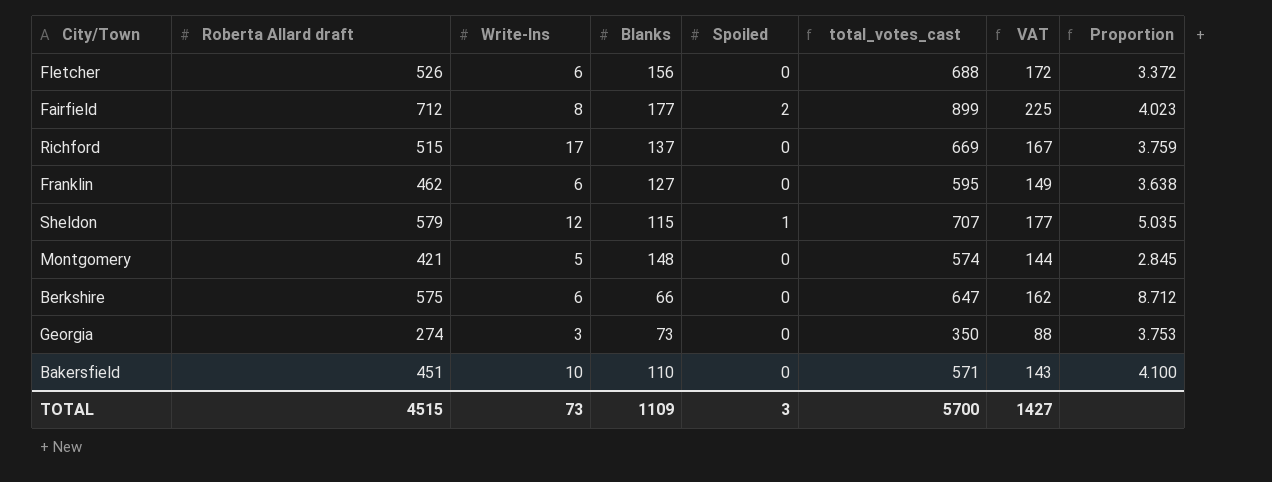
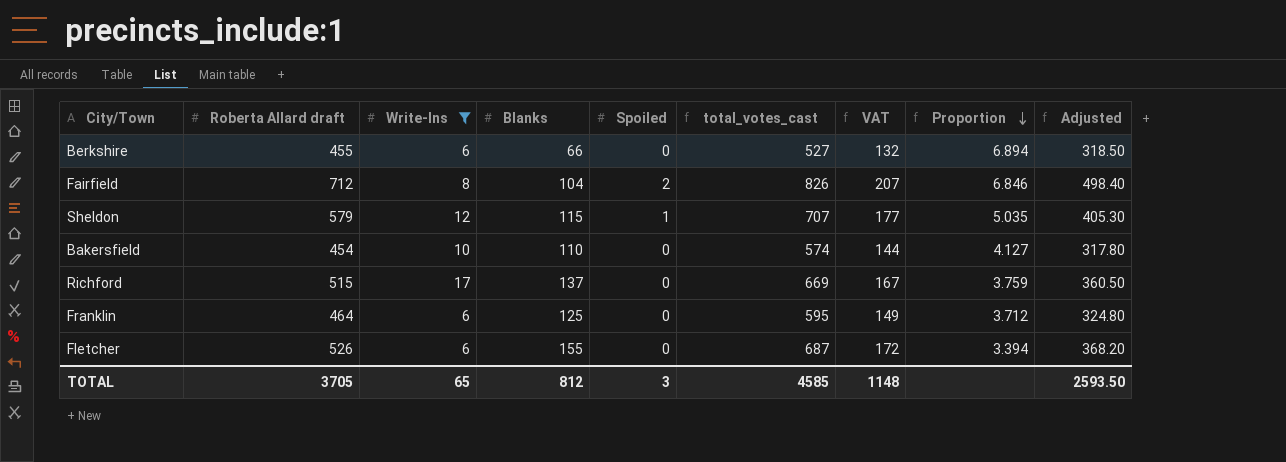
filter: none -> Write-Ins >= 6
row order: none -> Proportion descending
column Adjusted | formula: none -> [Roberta Allard draft] * 0.7
Berkshire | Roberta Allard draft: 575 -> 455
Berkshire | total_votes_cast: 647 -> 527
Berkshire | VAT: 162 -> 132
Berkshire | Proportion: 8.712 -> 6.894
Fairfield | Blanks: 177 -> 104
Fairfield | total_votes_cast: 899 -> 826
Fairfield | VAT: 225 -> 207
Fairfield | Proportion: 4.023 -> 6.846
Bakersfield | Roberta Allard draft: 451 -> 454
Bakersfield | total_votes_cast: 571 -> 574
Bakersfield | VAT: 143 -> 144
Bakersfield | Proportion: 4.100 -> 4.127
Franklin | Roberta Allard draft: 462 -> 464
Franklin | Blanks: 127 -> 125
Franklin | Proportion: 3.638 -> 3.712
Fletcher | Blanks: 156 -> 155
Fletcher | total_votes_cast: 688 -> 687
Fletcher | Proportion: 3.372 -> 3.394
TOTAL | Roberta Allard draft: 4515 -> 3705
TOTAL | Write-Ins: 73 -> 65
TOTAL | Blanks: 1109 -> 812
TOTAL | total_votes_cast: 5700 -> 4585
TOTAL | VAT: 1427 -> 1148

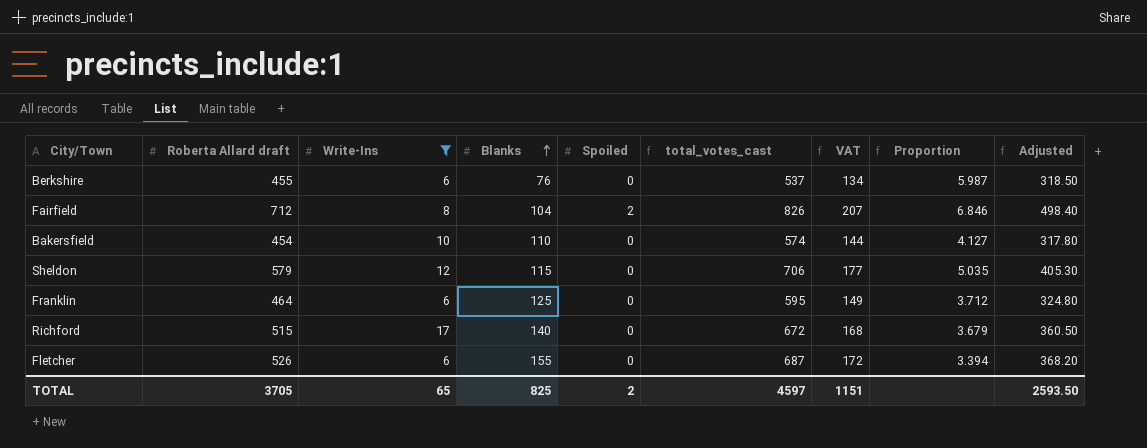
row order: Proportion descending -> Blanks ascending
Berkshire | Blanks: 66 -> 76
Berkshire | total_votes_cast: 527 -> 537
Berkshire | VAT: 132 -> 134
Berkshire | Proportion: 6.894 -> 5.987
Sheldon | Spoiled: 1 -> 0
Sheldon | total_votes_cast: 707 -> 706
Richford | Blanks: 137 -> 140
Richford | total_votes_cast: 669 -> 672
Richford | VAT: 167 -> 168
Richford | Proportion: 3.759 -> 3.679
TOTAL | Blanks: 812 -> 825
TOTAL | Spoiled: 3 -> 2
TOTAL | total_votes_cast: 4585 -> 4597
TOTAL | VAT: 1148 -> 1151

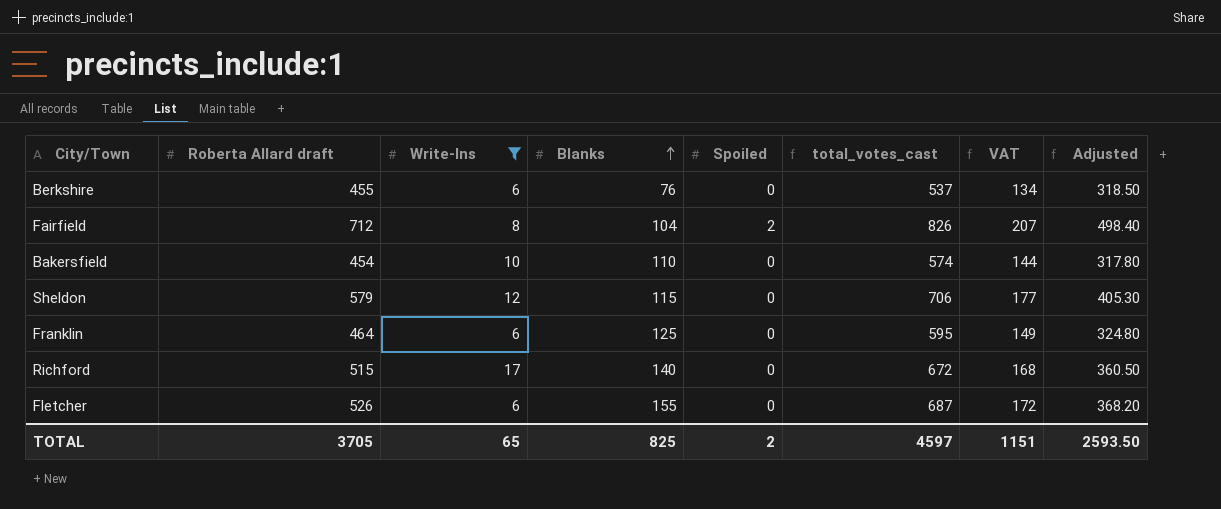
column Proportion | formula: [Roberta Allard draft] / [Blanks] -> none

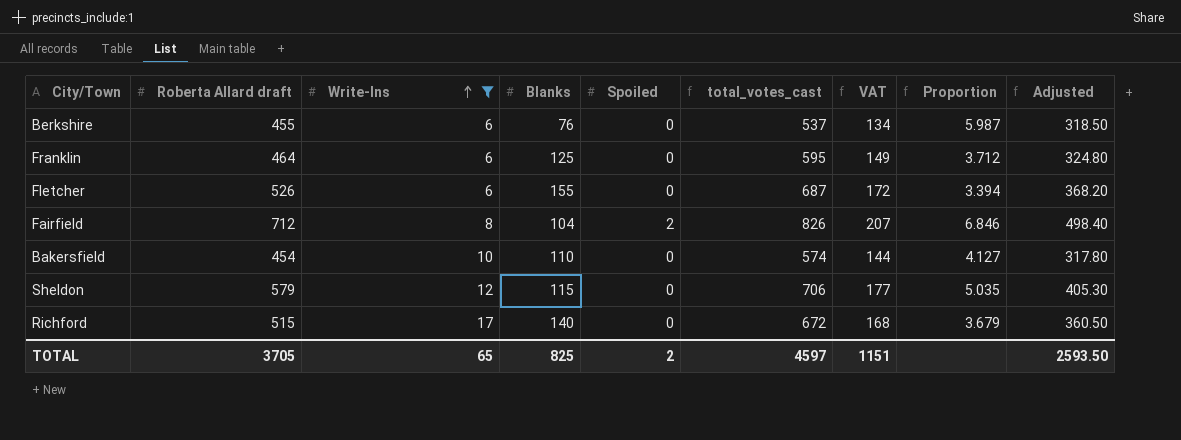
row order: Blanks ascending -> Write-Ins ascending
column Proportion | formula: none -> [Roberta Allard draft] / [Blanks]

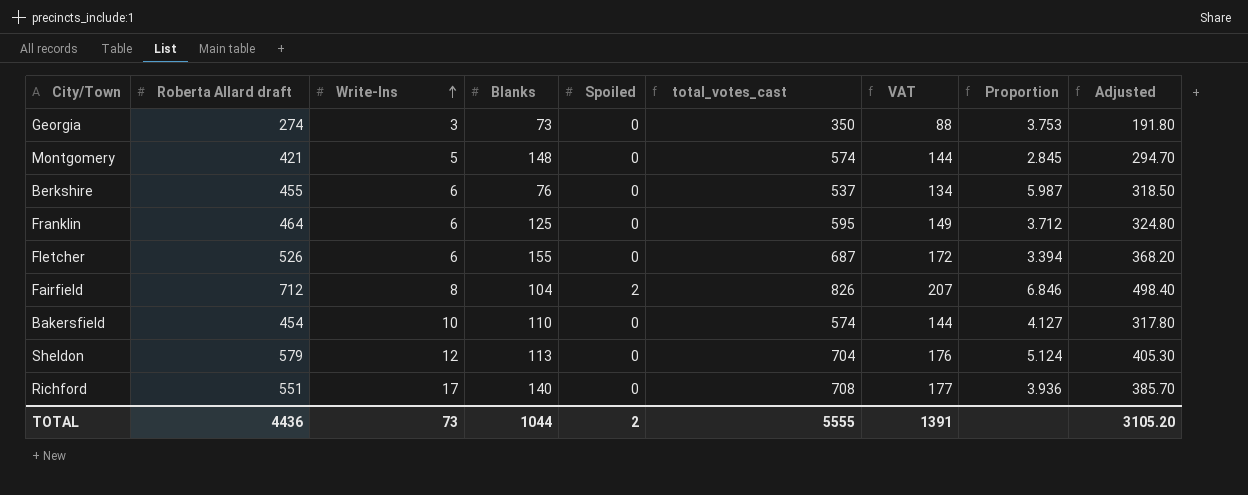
filter: Write-Ins >= 6 -> none
Sheldon | Blanks: 115 -> 113
Sheldon | total_votes_cast: 706 -> 704
Sheldon | VAT: 177 -> 176
Sheldon | Proportion: 5.035 -> 5.124
Richford | Roberta Allard draft: 515 -> 551
Richford | total_votes_cast: 672 -> 708
Richford | VAT: 168 -> 177
Richford | Proportion: 3.679 -> 3.936
Richford | Adjusted: 360.50 -> 385.70
TOTAL | Roberta Allard draft: 3705 -> 4436
TOTAL | Write-Ins: 65 -> 73
TOTAL | Blanks: 825 -> 1044
TOTAL | total_votes_cast: 4597 -> 5555
TOTAL | VAT: 1151 -> 1391
TOTAL | Adjusted: 2593.50 -> 3105.20

